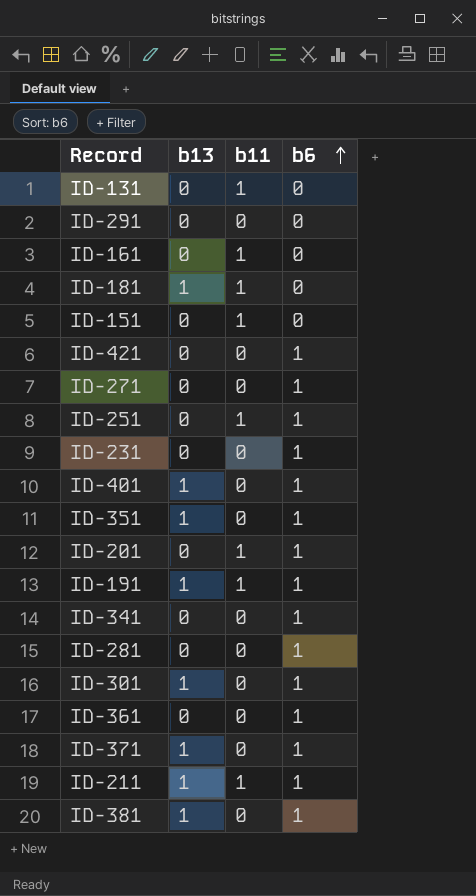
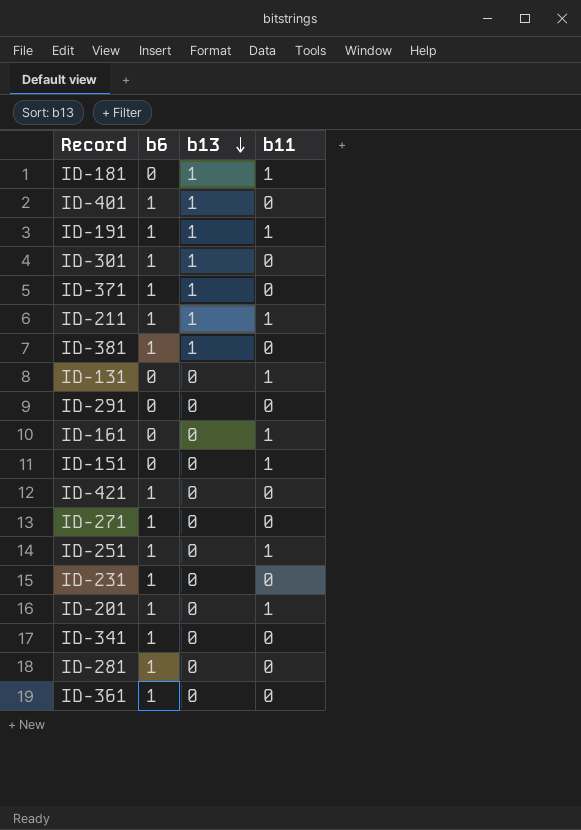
row order: b6 ascending -> b13 descending
column b6 | position: 4 -> 2
row ID-351: 1 | 0 | 1 -> none

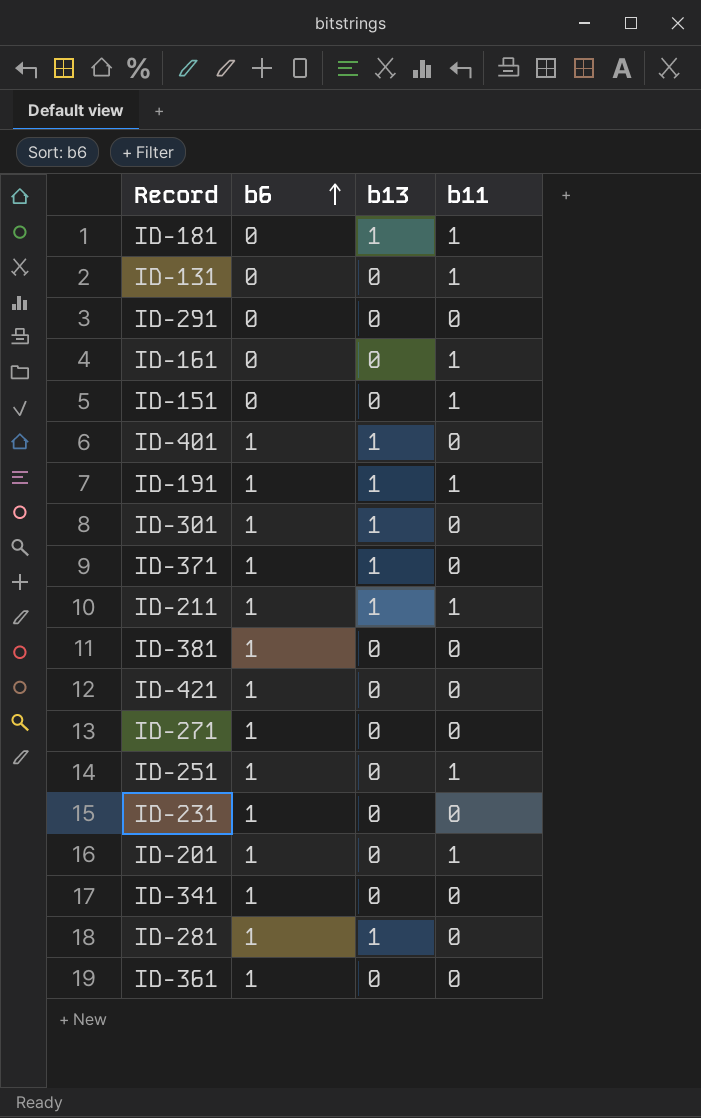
row order: b13 descending -> b6 ascending
ID-381 | b13: 1 -> 0
ID-281 | b13: 0 -> 1

